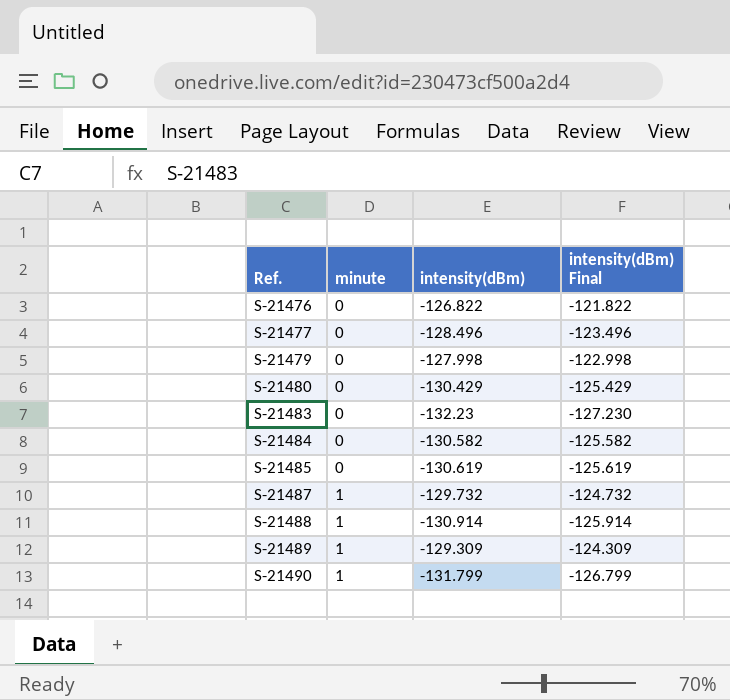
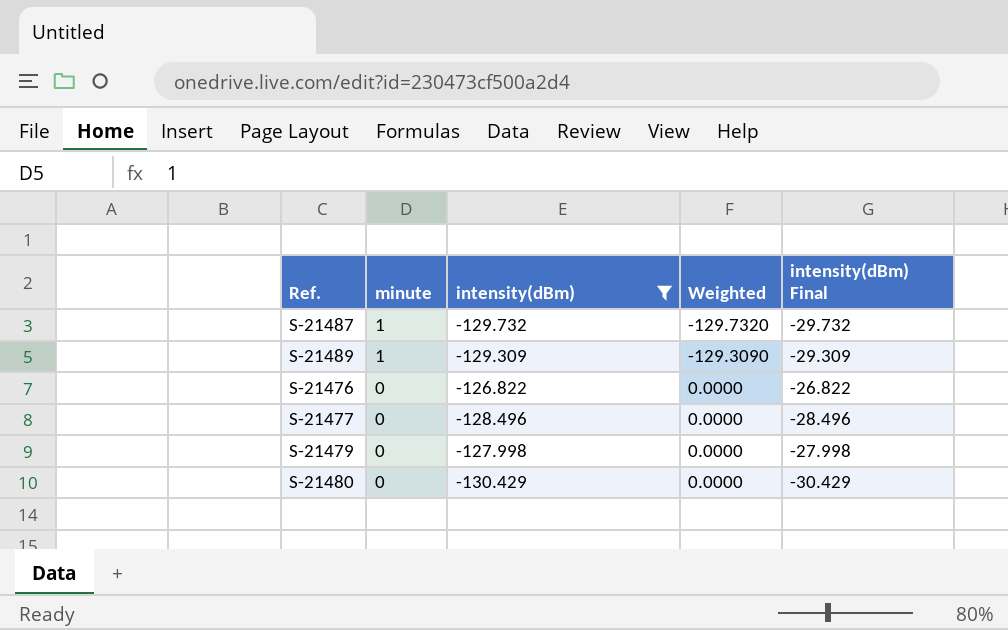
filter: none -> intensity(dBm) >= -130.429
row order: Ref. ascending -> minute descending
column Weighted | formula: none -> [minute] * [intensity(dBm)]
column intensity(dBm) Final | formula: [intensity(dBm)] + 5 -> [intensity(dBm)] + 100

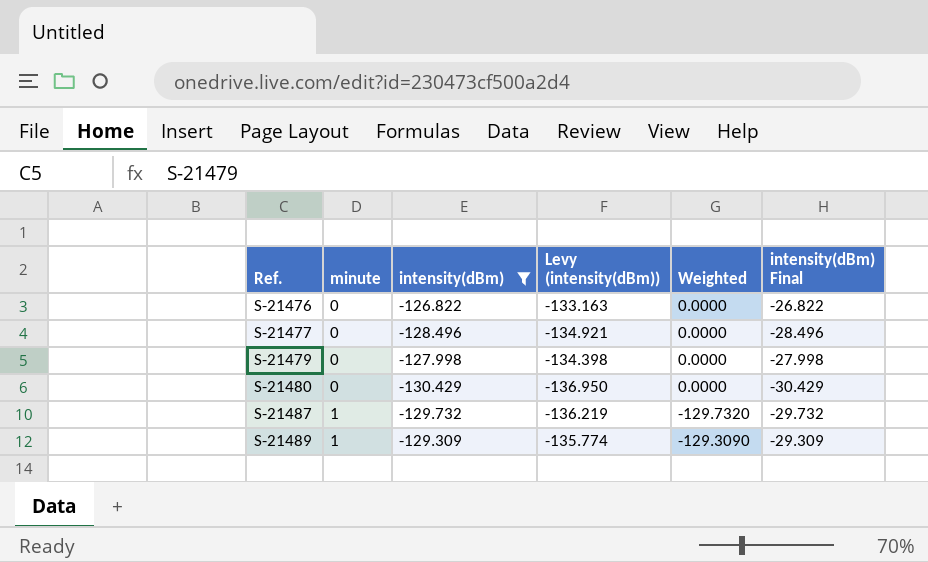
row order: minute descending -> Ref. ascending
column Levy (intensity(dBm)) | formula: none -> [intensity(dBm)] * 1.05

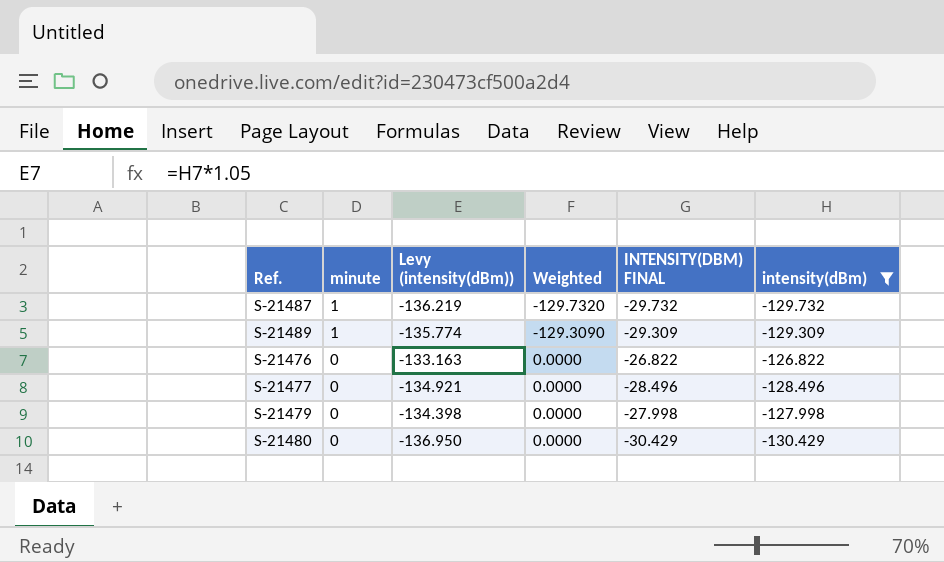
row order: Ref. ascending -> minute descending
column name: intensity(dBm) Final -> INTENSITY(DBM) FINAL
column intensity(dBm) | position: 3 -> 6

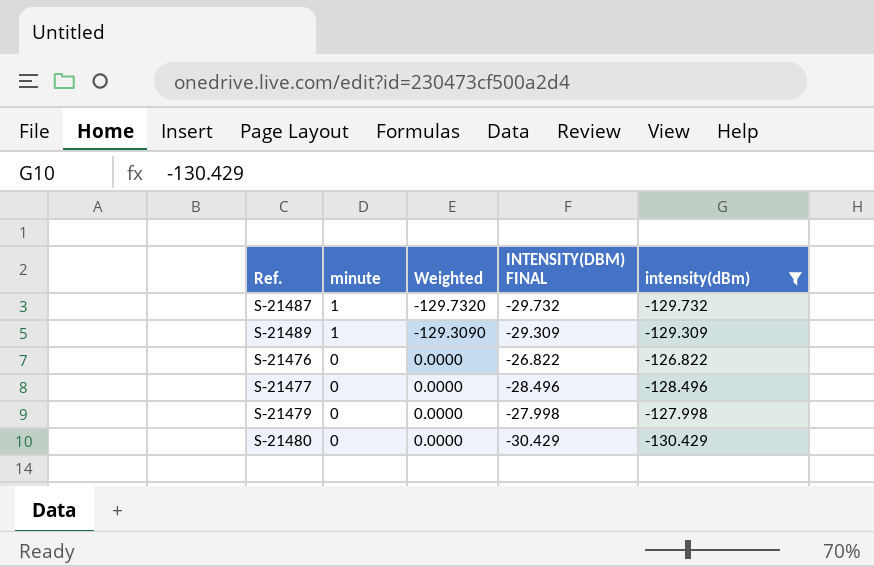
column Levy (intensity(dBm)) | formula: [intensity(dBm)] * 1.05 -> none

